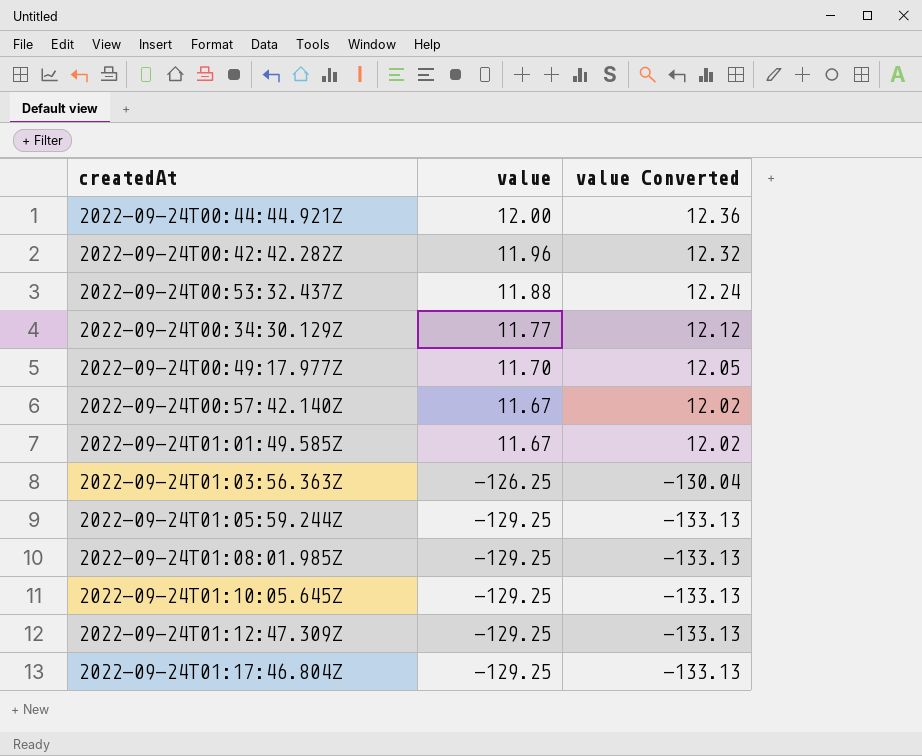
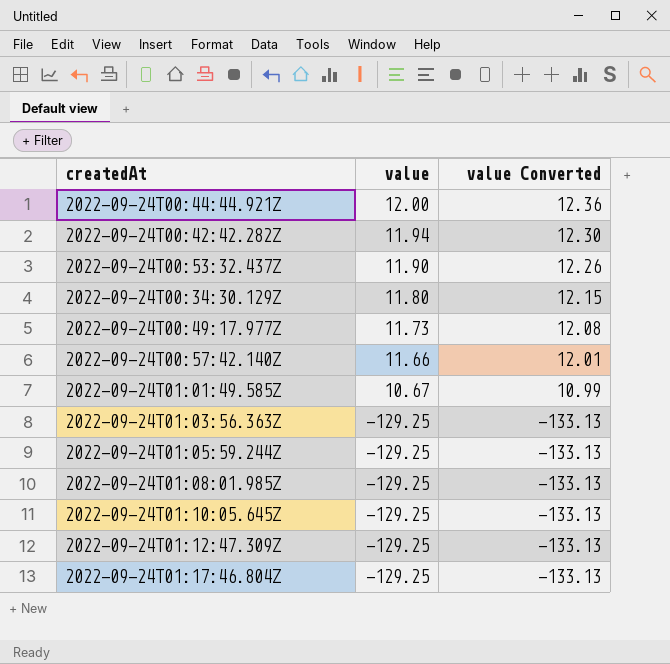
2022-09-24T00:42:42.282Z | value: 11.96 -> 11.94
2022-09-24T00:42:42.282Z | value Converted: 12.32 -> 12.30
2022-09-24T00:53:32.437Z | value: 11.88 -> 11.90
2022-09-24T00:53:32.437Z | value Converted: 12.24 -> 12.26
2022-09-24T00:34:30.129Z | value: 11.77 -> 11.80
2022-09-24T00:34:30.129Z | value Converted: 12.12 -> 12.15
2022-09-24T00:49:17.977Z | value: 11.70 -> 11.73
2022-09-24T00:49:17.977Z | value Converted: 12.05 -> 12.08
2022-09-24T00:57:42.140Z | value: 11.67 -> 11.66
2022-09-24T00:57:42.140Z | value Converted: 12.02 -> 12.01
2022-09-24T01:01:49.585Z | value: 11.67 -> 10.67
2022-09-24T01:01:49.585Z | value Converted: 12.02 -> 10.99
2022-09-24T01:03:56.363Z | value: -126.25 -> -129.25
2022-09-24T01:03:56.363Z | value Converted: -130.04 -> -133.13

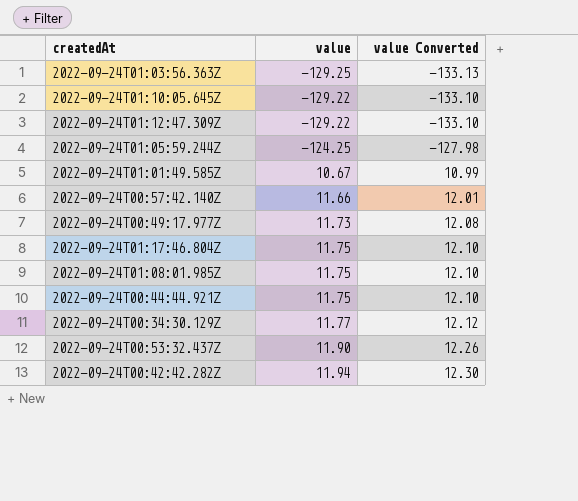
row order: value descending -> value ascending
2022-09-24T01:10:05.645Z | value: -129.25 -> -129.22
2022-09-24T01:10:05.645Z | value Converted: -133.13 -> -133.10
2022-09-24T01:12:47.309Z | value: -129.25 -> -129.22
2022-09-24T01:12:47.309Z | value Converted: -133.13 -> -133.10
2022-09-24T01:05:59.244Z | value: -129.25 -> -124.25
2022-09-24T01:05:59.244Z | value Converted: -133.13 -> -127.98
2022-09-24T01:17:46.804Z | value: -129.25 -> 11.75
2022-09-24T01:17:46.804Z | value Converted: -133.13 -> 12.10
2022-09-24T01:08:01.985Z | value: -129.25 -> 11.75
2022-09-24T01:08:01.985Z | value Converted: -133.13 -> 12.10
2022-09-24T00:44:44.921Z | value: 12.00 -> 11.75
2022-09-24T00:44:44.921Z | value Converted: 12.36 -> 12.10
2022-09-24T00:34:30.129Z | value: 11.80 -> 11.77
2022-09-24T00:34:30.129Z | value Converted: 12.15 -> 12.12

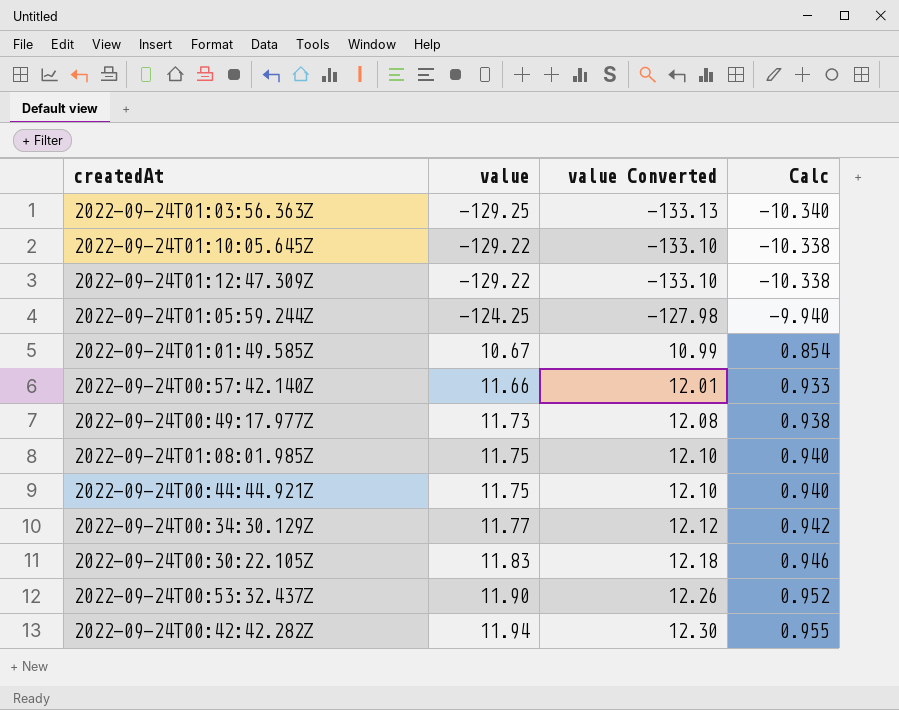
column Calc | formula: none -> [value] * 0.08
row 2022-09-24T01:17:46.804Z: 11.75 | 12.10 -> none
row 2022-09-24T00:30:22.105Z: none -> 11.83 | 12.18 | 0.946

